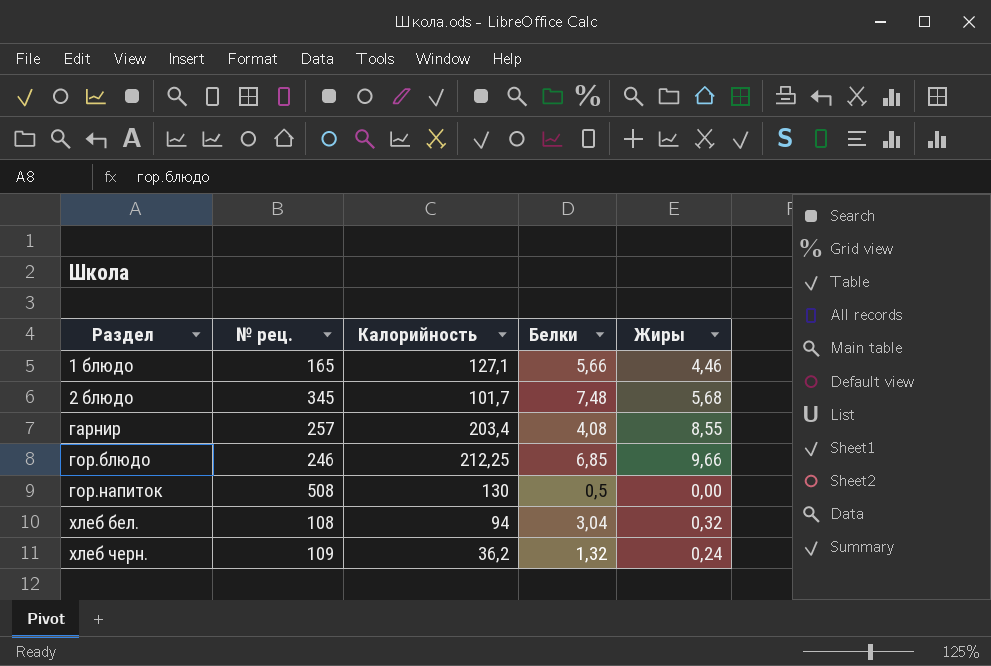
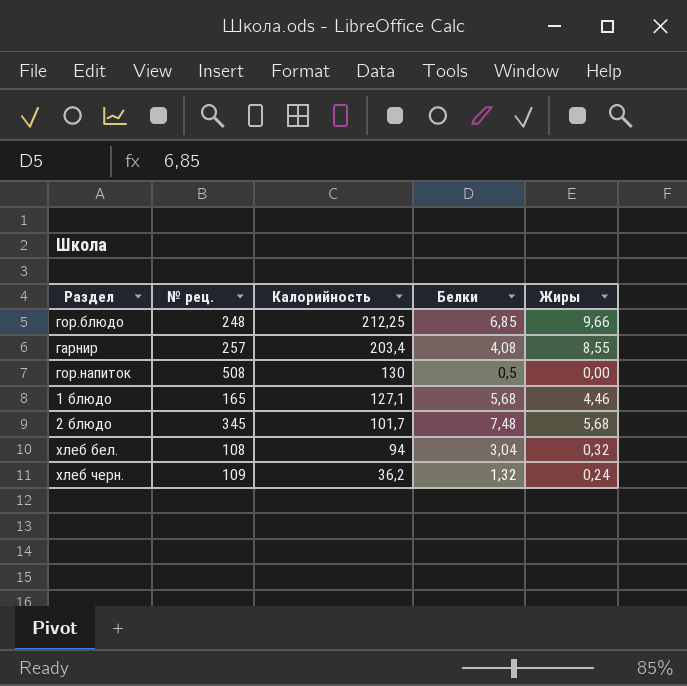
row order: Раздел ascending -> Калорийность descending
гор.блюдо | № рец.: 246 -> 248
1 блюдо | Белки: 5,66 -> 5,68

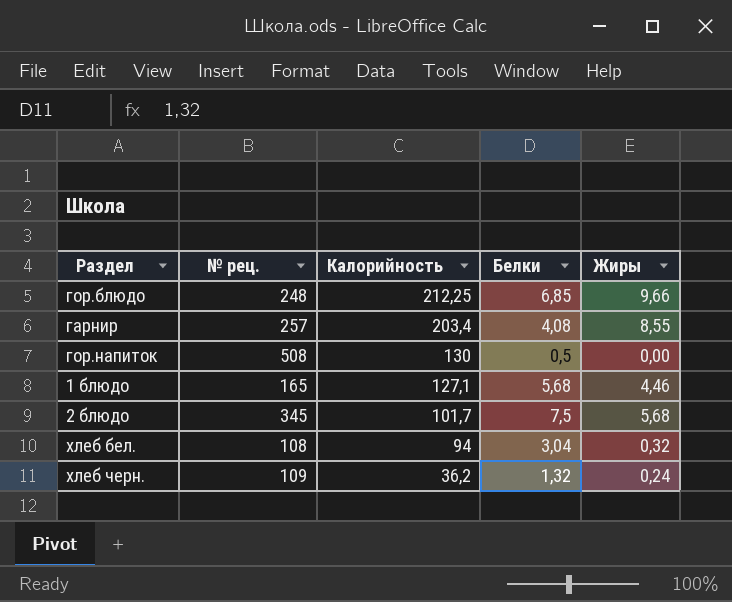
2 блюдо | Белки: 7,48 -> 7,5

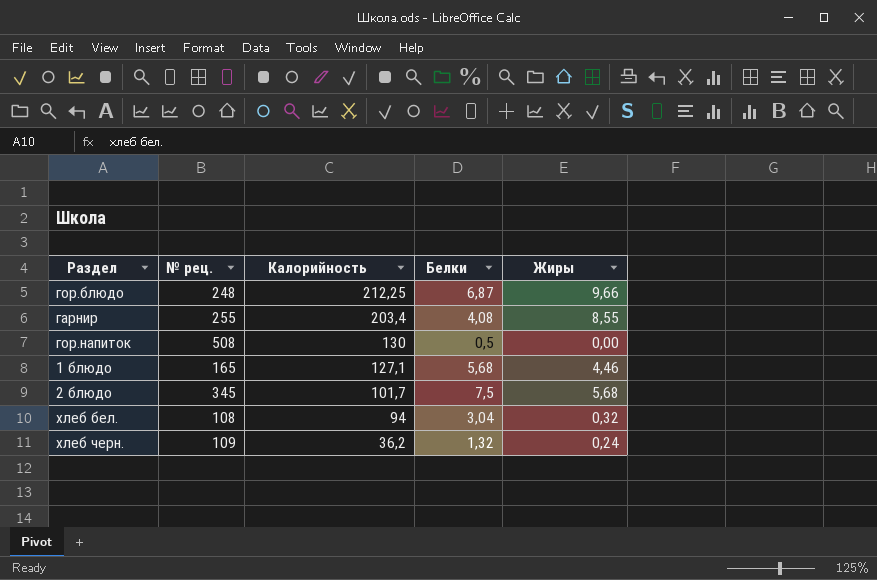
гор.блюдо | Белки: 6,85 -> 6,87
гарнир | № рец.: 257 -> 255

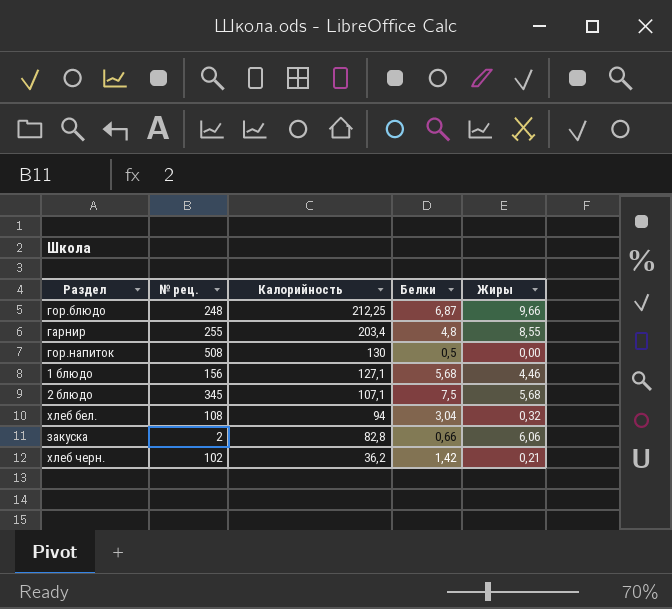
гарнир | Белки: 4,08 -> 4,8
1 блюдо | № рец.: 165 -> 156
2 блюдо | Калорийность: 101,7 -> 107,1
row закуска: none -> 2 | 82,8 | 0,66 | 6,06
хлеб черн. | № рец.: 109 -> 102
хлеб черн. | Белки: 1,32 -> 1,42
хлеб черн. | Жиры: 0,24 -> 0,21

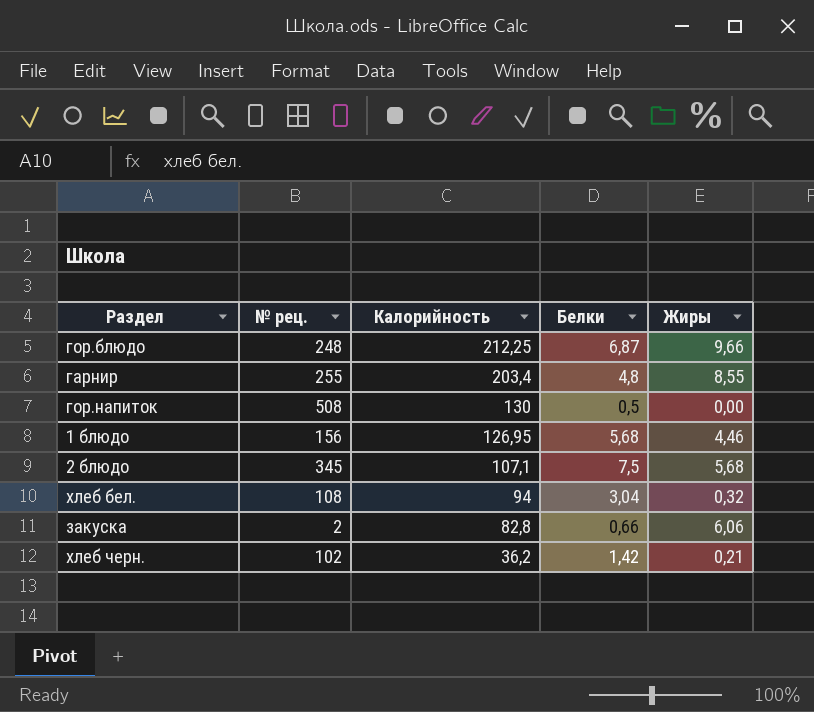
1 блюдо | Калорийность: 127,1 -> 126,95

